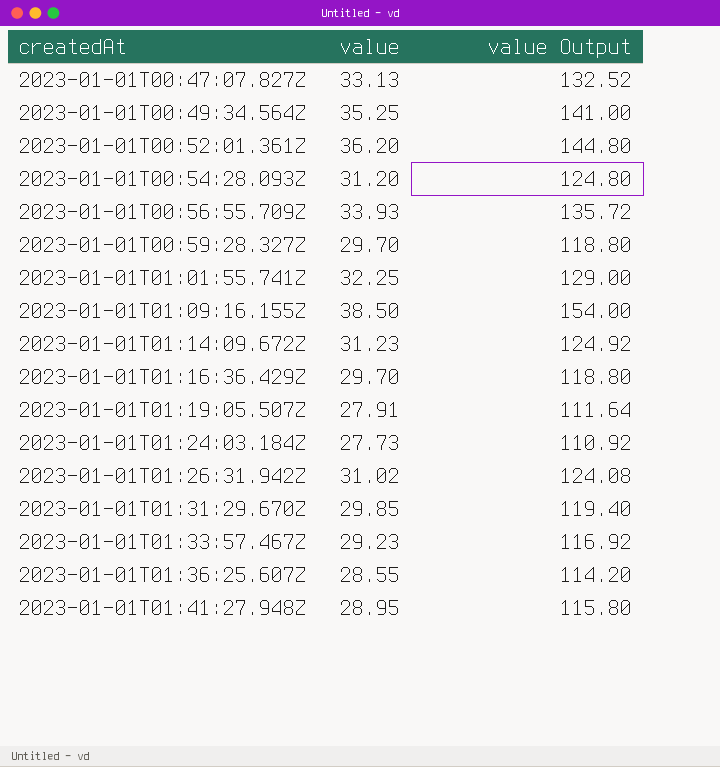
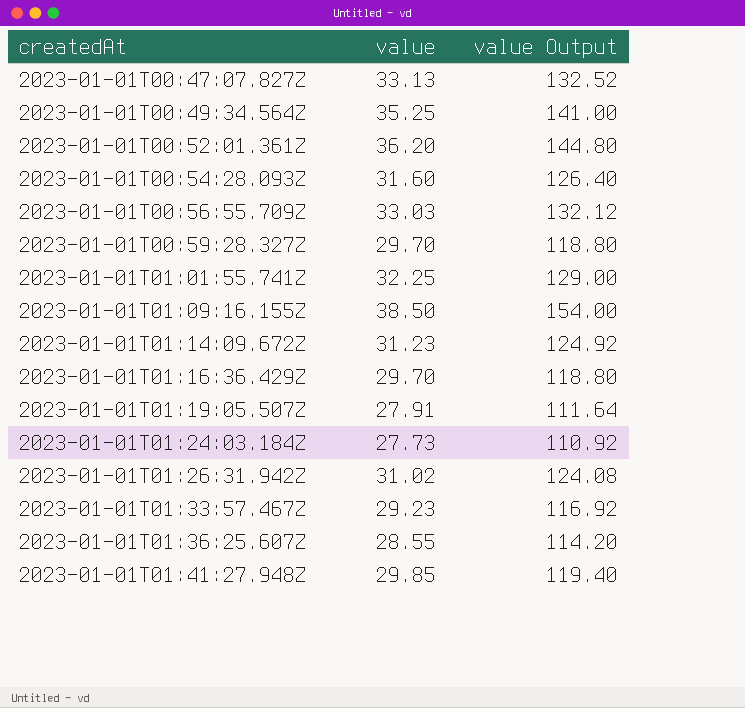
row 2023-01-01T01:31:29.670Z: 29.85 | 119.40 -> none
2023-01-01T00:54:28.093Z | value: 31.20 -> 31.60
2023-01-01T00:54:28.093Z | value Output: 124.80 -> 126.40
2023-01-01T00:56:55.709Z | value: 33.93 -> 33.03
2023-01-01T00:56:55.709Z | value Output: 135.72 -> 132.12
2023-01-01T01:41:27.948Z | value: 28.95 -> 29.85
2023-01-01T01:41:27.948Z | value Output: 115.80 -> 119.40

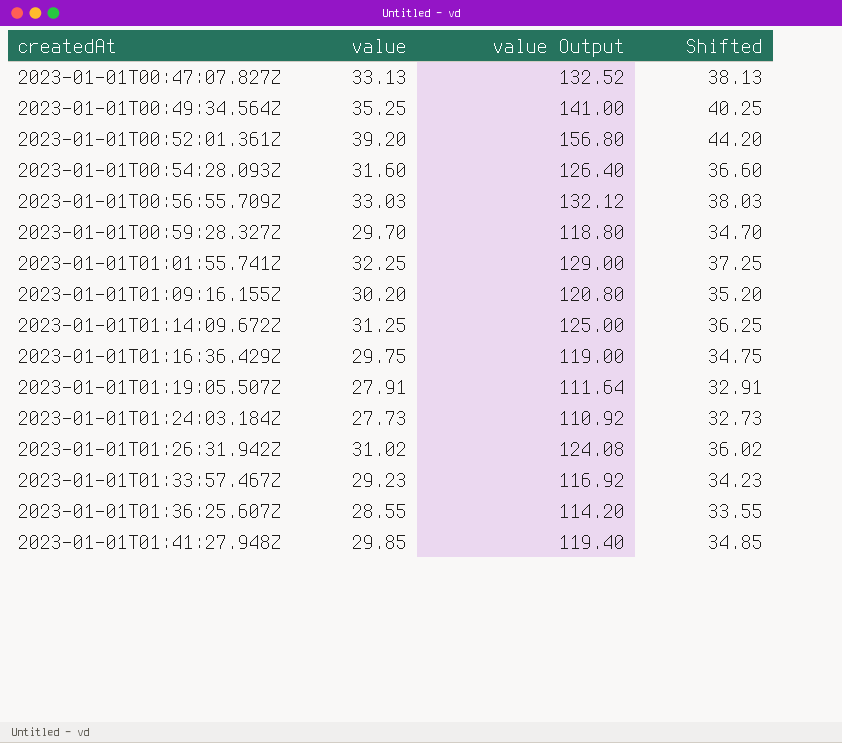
column Shifted | formula: none -> [value] + 5
2023-01-01T00:52:01.361Z | value: 36.20 -> 39.20
2023-01-01T00:52:01.361Z | value Output: 144.80 -> 156.80
2023-01-01T01:09:16.155Z | value: 38.50 -> 30.20
2023-01-01T01:09:16.155Z | value Output: 154.00 -> 120.80
2023-01-01T01:14:09.672Z | value: 31.23 -> 31.25
2023-01-01T01:14:09.672Z | value Output: 124.92 -> 125.00
2023-01-01T01:16:36.429Z | value: 29.70 -> 29.75
2023-01-01T01:16:36.429Z | value Output: 118.80 -> 119.00

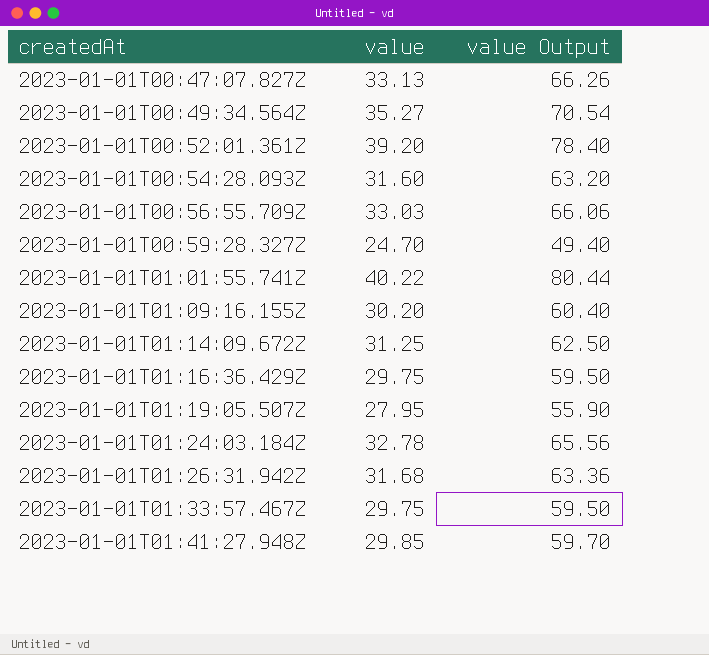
column Shifted | formula: [value] + 5 -> none
column value Output | formula: [value] * 4 -> [value] * 2
row 2023-01-01T01:36:25.607Z: 28.55 | 114.20 | 33.55 -> none
2023-01-01T00:49:34.564Z | value: 35.25 -> 35.27
2023-01-01T00:59:28.327Z | value: 29.70 -> 24.70
2023-01-01T01:01:55.741Z | value: 32.25 -> 40.22
2023-01-01T01:19:05.507Z | value: 27.91 -> 27.95
2023-01-01T01:24:03.184Z | value: 27.73 -> 32.78
2023-01-01T01:26:31.942Z | value: 31.02 -> 31.68
2023-01-01T01:33:57.467Z | value: 29.23 -> 29.75

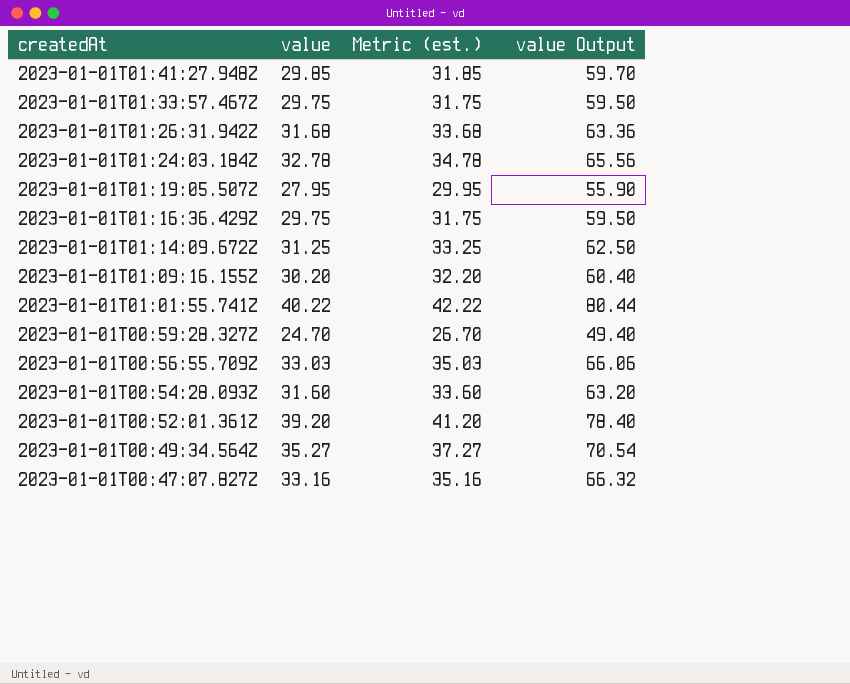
row order: createdAt ascending -> createdAt descending
column Metric (est.) | formula: none -> [value] + 2
2023-01-01T00:47:07.827Z | value: 33.13 -> 33.16
2023-01-01T00:47:07.827Z | value Output: 66.26 -> 66.32

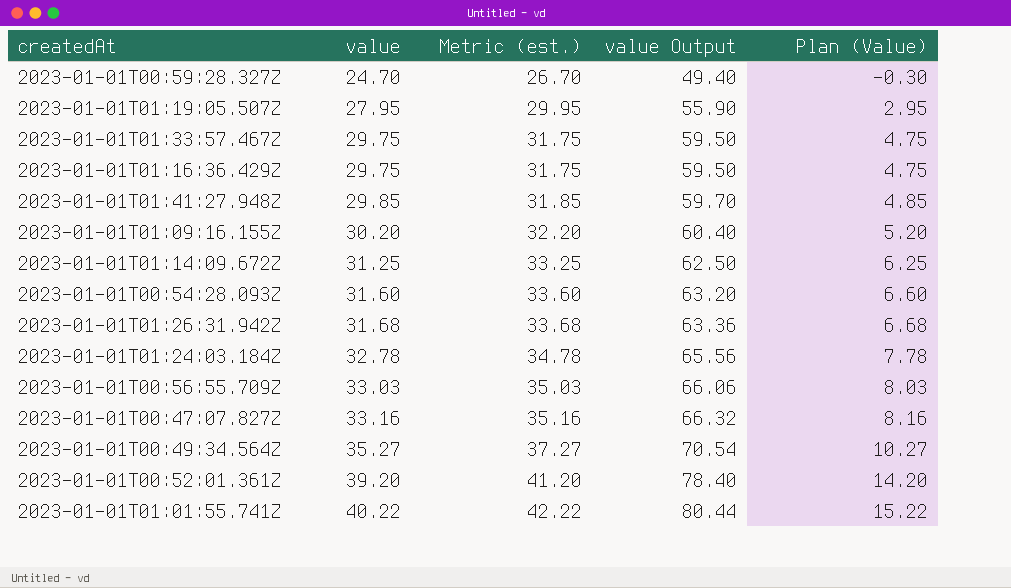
row order: createdAt descending -> value ascending
column Plan (Value) | formula: none -> [value] - 25

